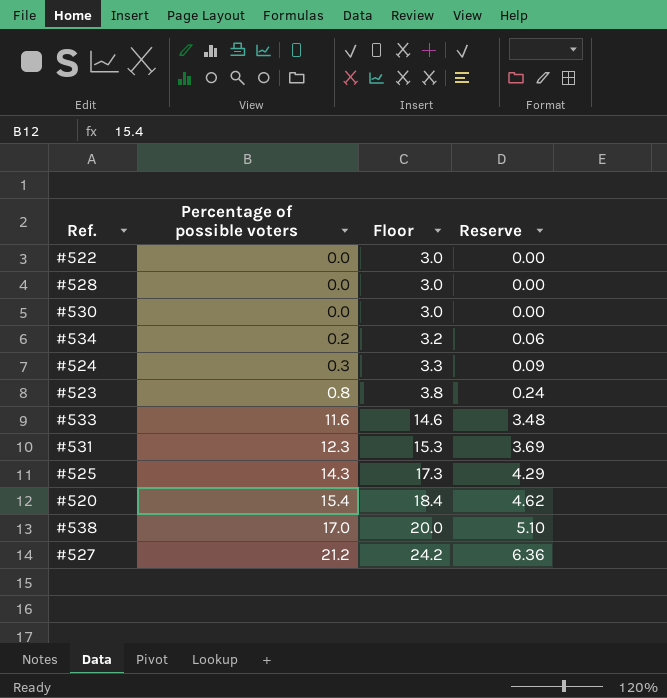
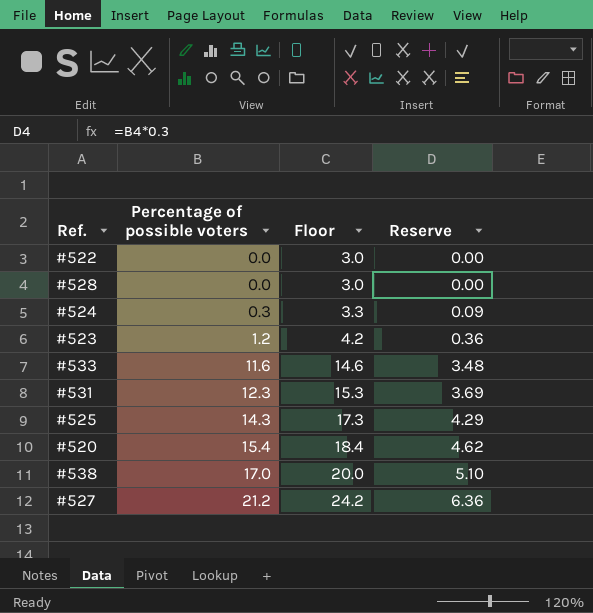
row #530: 0.0 | 3.0 | 0.00 -> none
row #534: 0.2 | 3.2 | 0.06 -> none
#523 | Percentage of possible voters: 0.8 -> 1.2
#523 | Floor: 3.8 -> 4.2
#523 | Reserve: 0.24 -> 0.36

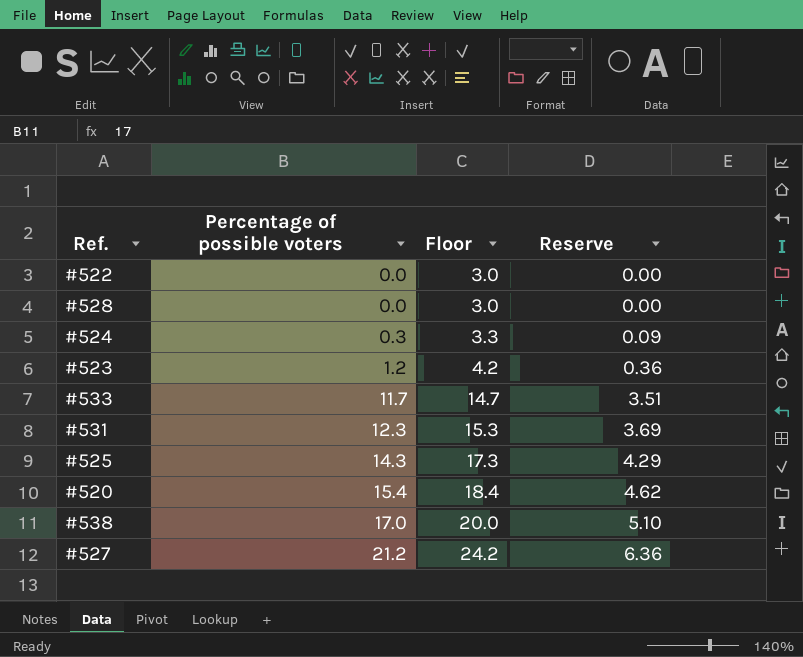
#533 | Percentage of possible voters: 11.6 -> 11.7
#533 | Floor: 14.6 -> 14.7
#533 | Reserve: 3.48 -> 3.51

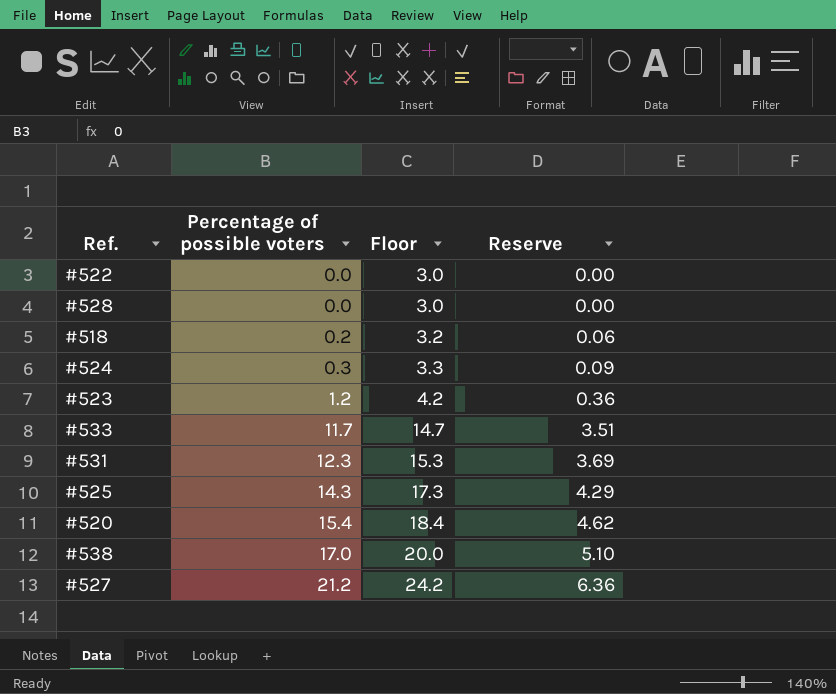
row #518: none -> 0.2 | 3.2 | 0.06

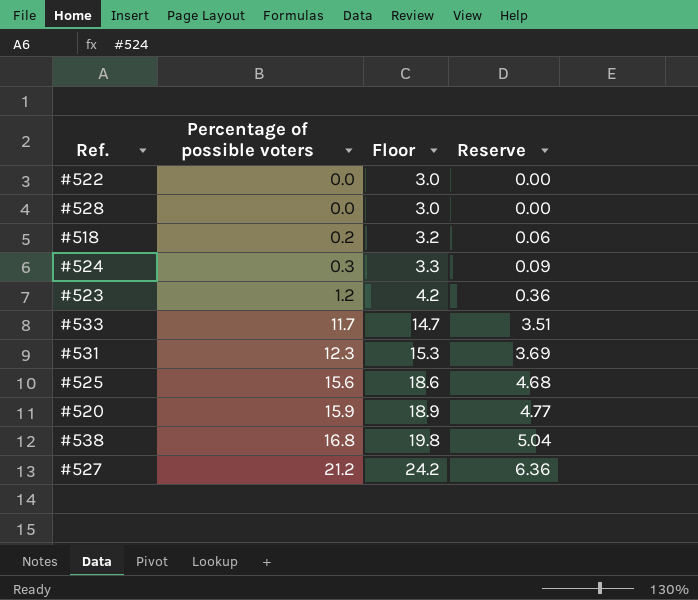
#525 | Percentage of possible voters: 14.3 -> 15.6
#525 | Floor: 17.3 -> 18.6
#525 | Reserve: 4.29 -> 4.68
#520 | Percentage of possible voters: 15.4 -> 15.9
#520 | Floor: 18.4 -> 18.9
#520 | Reserve: 4.62 -> 4.77
#538 | Percentage of possible voters: 17.0 -> 16.8
#538 | Floor: 20.0 -> 19.8
#538 | Reserve: 5.10 -> 5.04

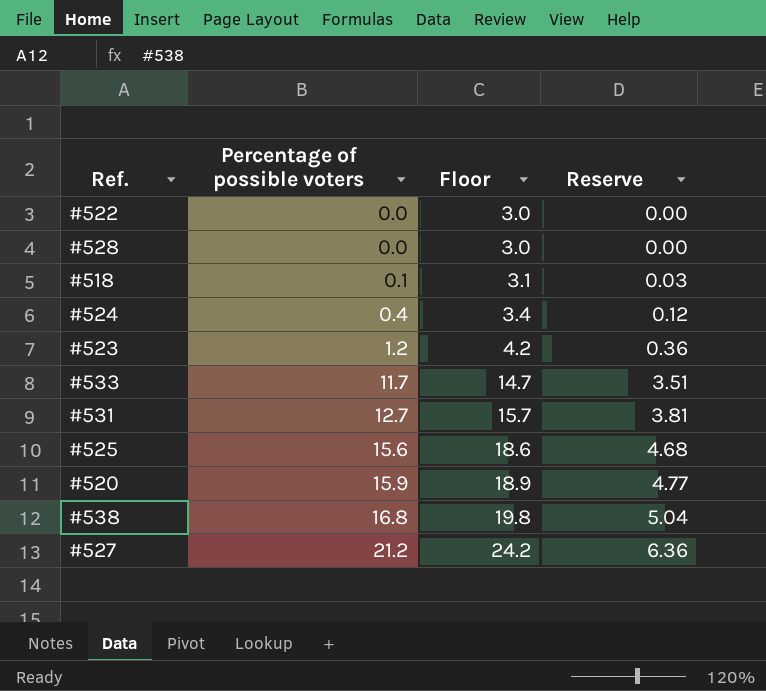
#518 | Percentage of possible voters: 0.2 -> 0.1
#518 | Floor: 3.2 -> 3.1
#518 | Reserve: 0.06 -> 0.03
#524 | Percentage of possible voters: 0.3 -> 0.4
#524 | Floor: 3.3 -> 3.4
#524 | Reserve: 0.09 -> 0.12
#531 | Percentage of possible voters: 12.3 -> 12.7
#531 | Floor: 15.3 -> 15.7
#531 | Reserve: 3.69 -> 3.81

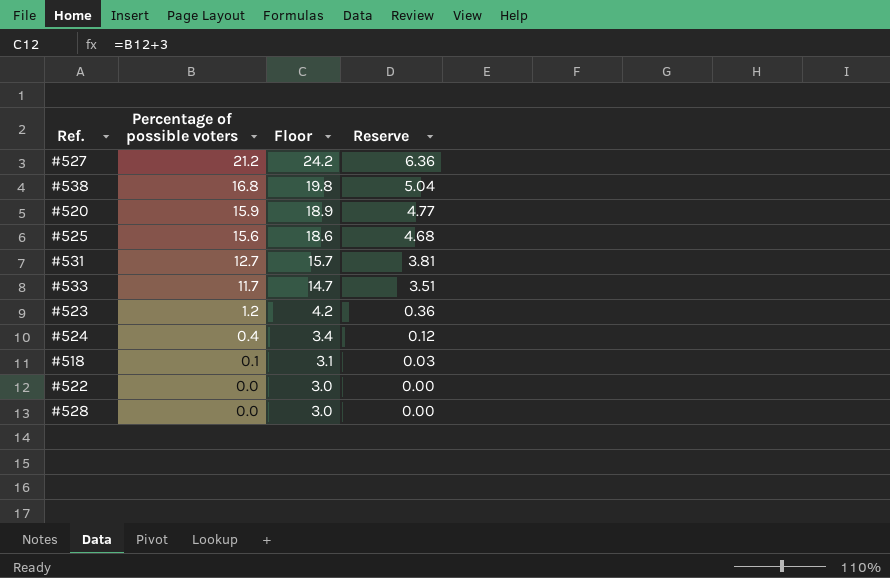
row order: Percentage of possible voters ascending -> Percentage of possible voters descending

